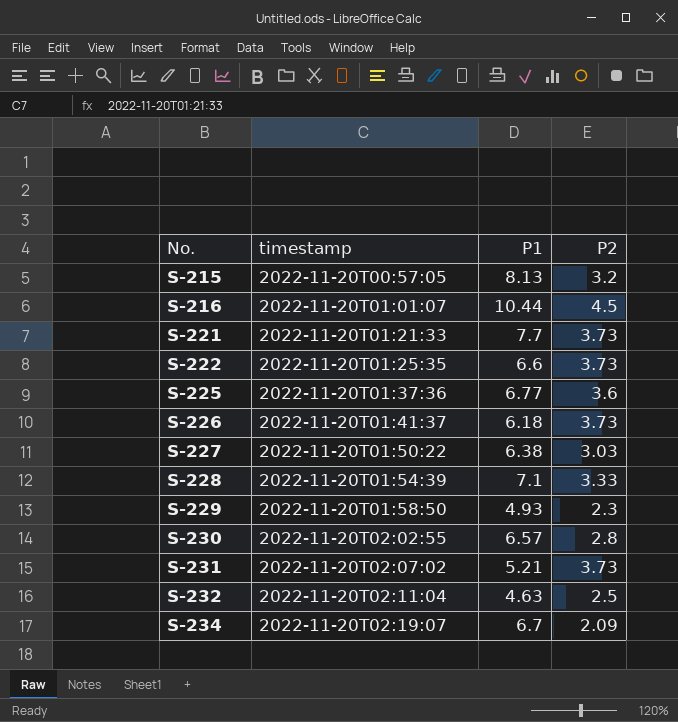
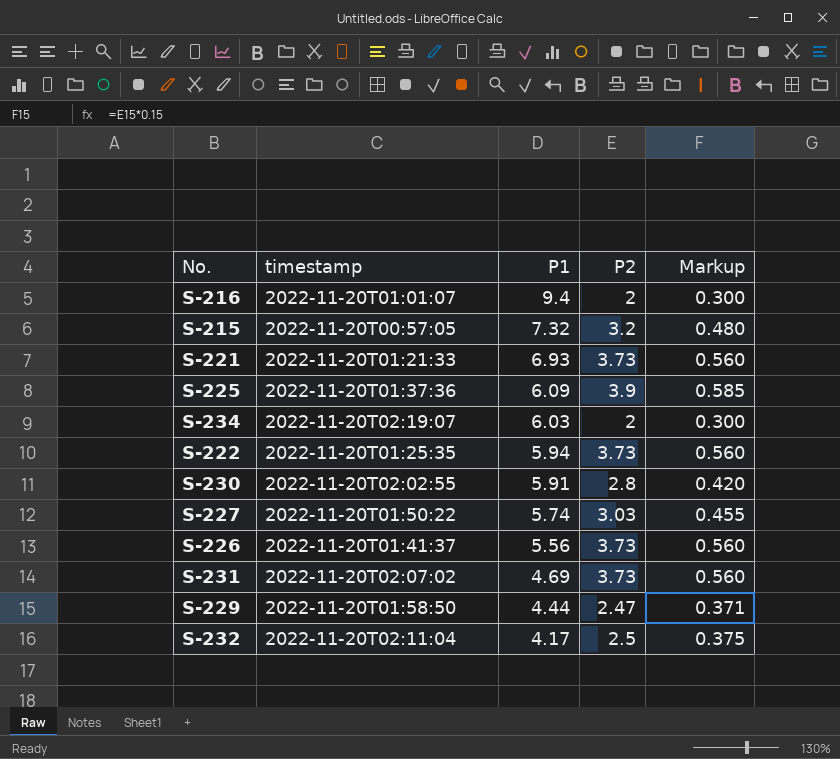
row order: No. ascending -> P1 descending
column Markup | formula: none -> [P2] * 0.15
row S-228: 2022-11-20T01:54:39 | 7.1 | 3.33 -> none
S-216 | P1: 10.44 -> 9.4
S-216 | P2: 4.5 -> 2
S-215 | P1: 8.13 -> 7.32
S-221 | P1: 7.7 -> 6.93
S-225 | P1: 6.77 -> 6.09
S-225 | P2: 3.6 -> 3.9
S-234 | P1: 6.7 -> 6.03
S-234 | P2: 2.09 -> 2
S-222 | P1: 6.6 -> 5.94
S-230 | P1: 6.57 -> 5.91
S-227 | P1: 6.38 -> 5.74
S-226 | P1: 6.18 -> 5.56
S-231 | P1: 5.21 -> 4.69
S-229 | P1: 4.93 -> 4.44
S-229 | P2: 2.3 -> 2.47
S-232 | P1: 4.63 -> 4.17

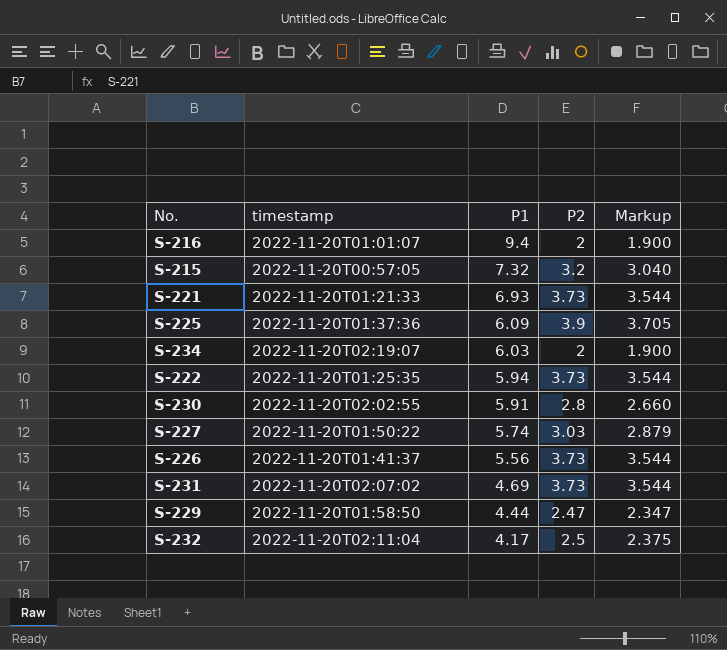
column Markup | formula: [P2] * 0.15 -> [P2] * 0.95

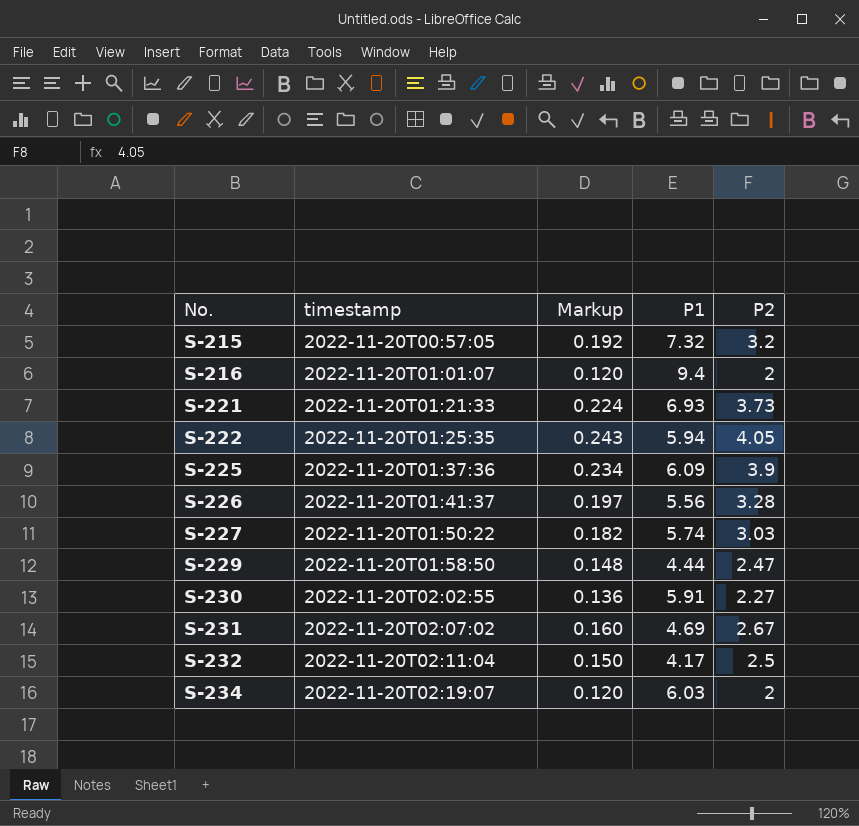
row order: P1 descending -> No. ascending
column Markup | formula: [P2] * 0.95 -> [P2] * 0.06
column Markup | position: 5 -> 3
S-222 | P2: 3.73 -> 4.05
S-226 | P2: 3.73 -> 3.28
S-230 | P2: 2.8 -> 2.27
S-231 | P2: 3.73 -> 2.67

